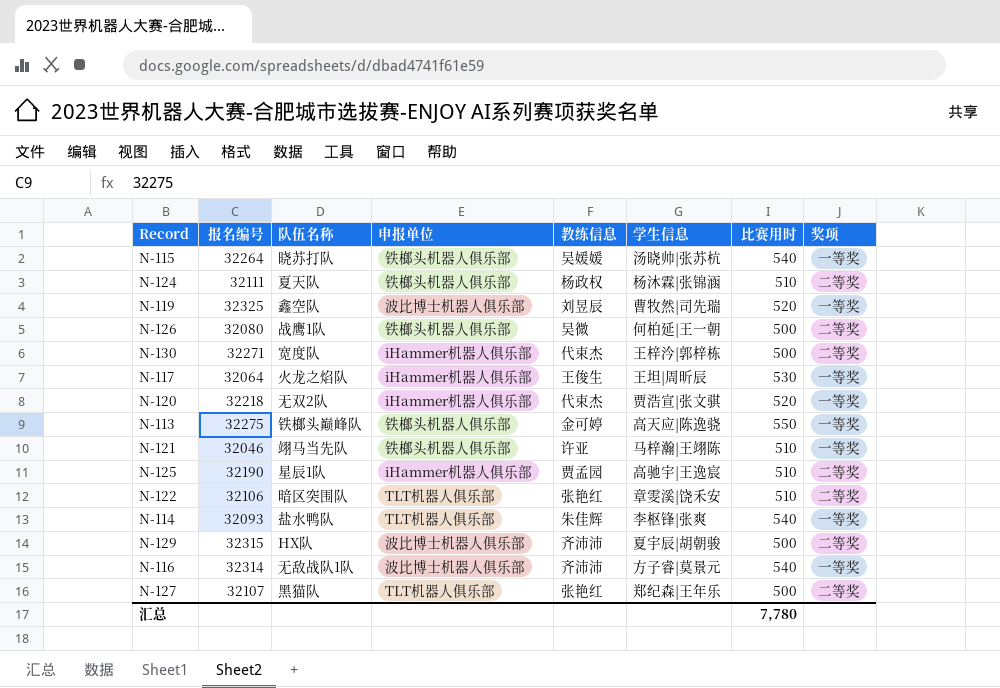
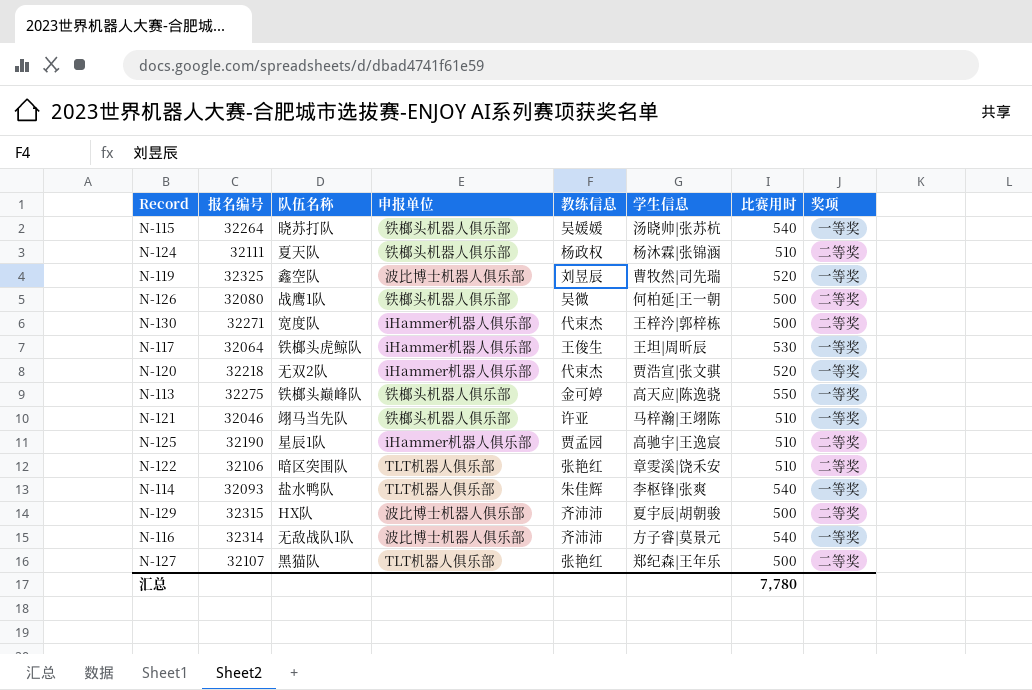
N-117 | 队伍名称: 火龙之焰队 -> 铁榔头虎鲸队

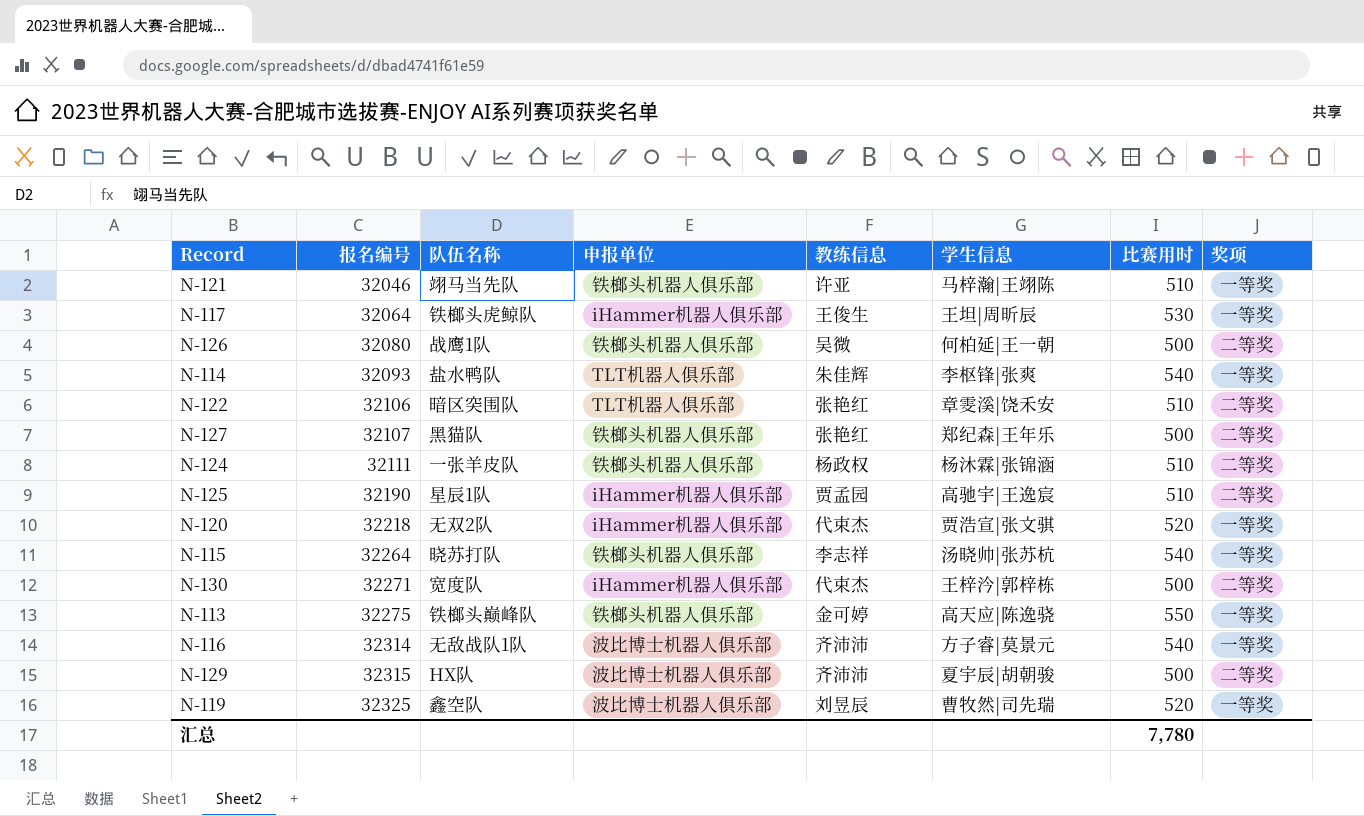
row order: none -> 报名编号 ascending
N-127 | 申报单位: TLT机器人俱乐部 -> 铁榔头机器人俱乐部
N-124 | 队伍名称: 夏天队 -> 一张羊皮队
N-115 | 教练信息: 吴媛媛 -> 李志祥

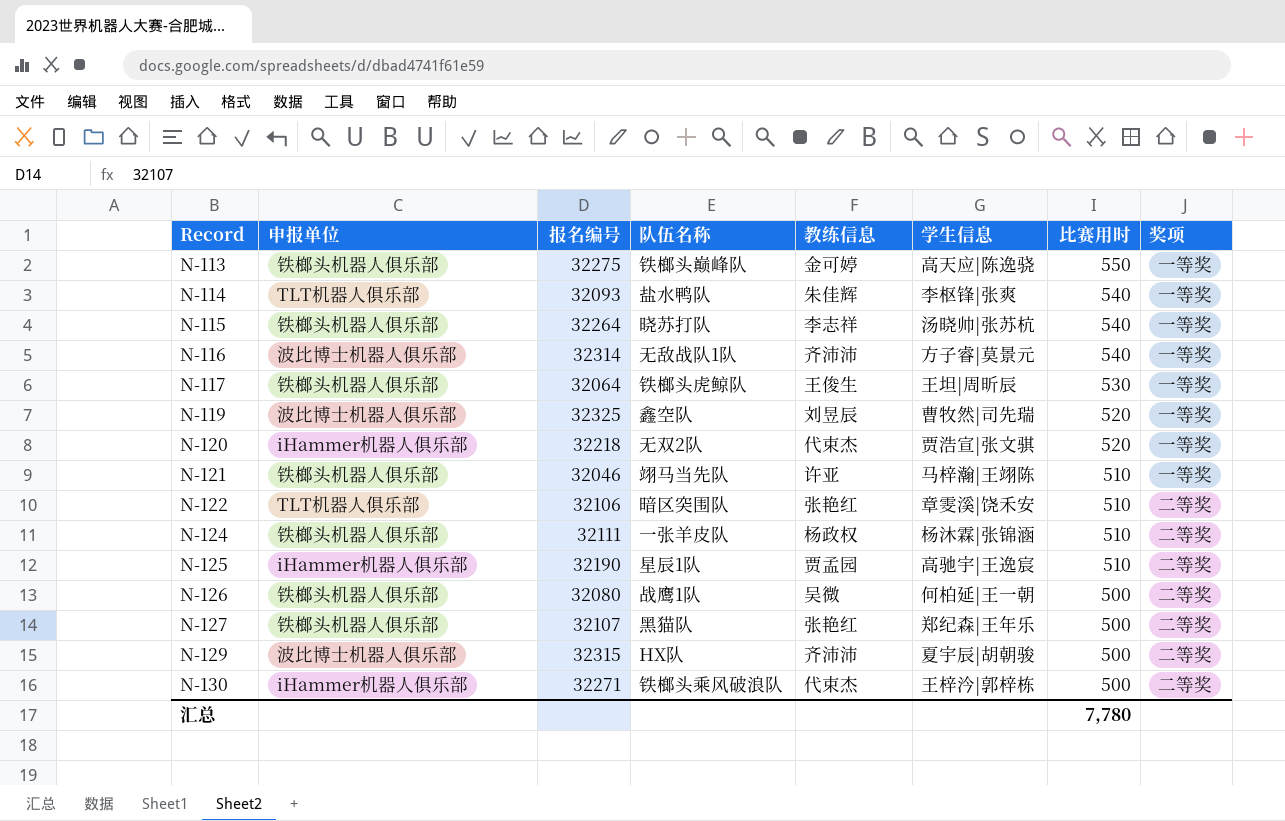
row order: 报名编号 ascending -> Record ascending
column 申报单位 | position: 4 -> 2
N-117 | 申报单位: iHammer机器人俱乐部 -> 铁榔头机器人俱乐部
N-130 | 队伍名称: 宽度队 -> 铁榔头乘风破浪队

